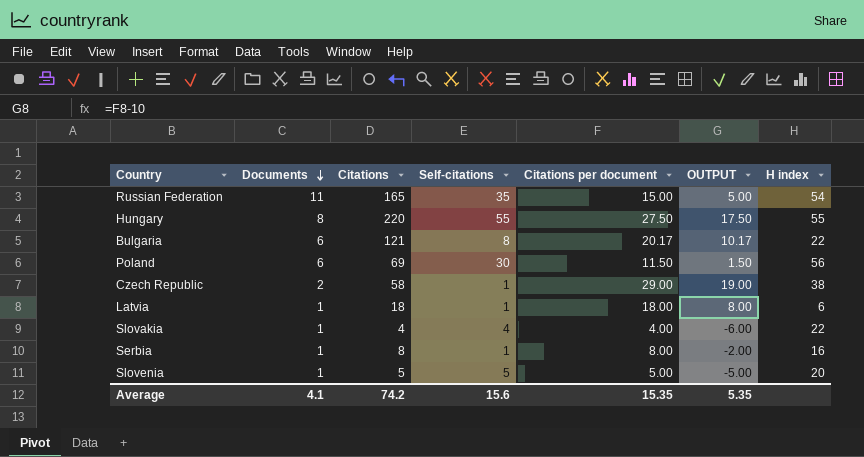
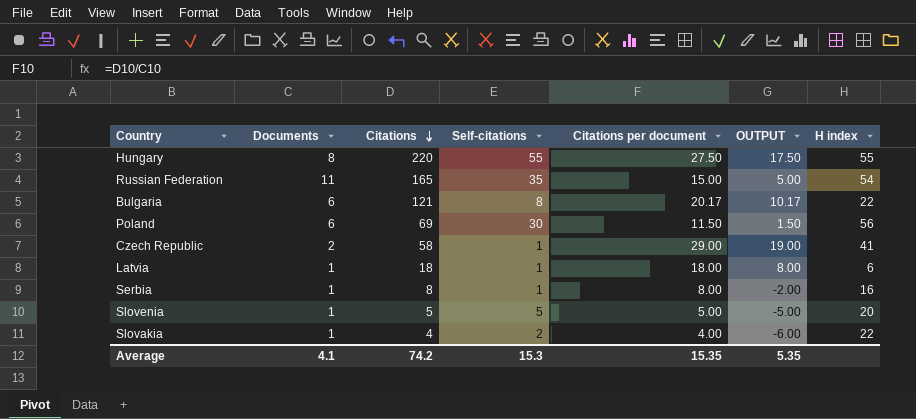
row order: Documents descending -> Citations descending
Czech Republic | H index: 38 -> 41
Slovakia | Self-citations: 4 -> 2
Average | Self-citations: 15.6 -> 15.3

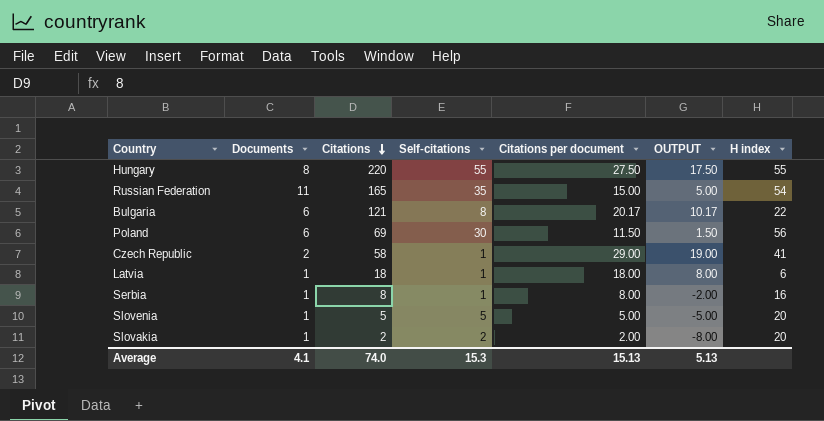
Slovakia | Citations: 4 -> 2
Slovakia | Citations per document: 4.00 -> 2.00
Slovakia | OUTPUT: -6.00 -> -8.00
Slovakia | H index: 22 -> 20
Average | Citations: 74.2 -> 74.0
Average | Citations per document: 15.35 -> 15.13
Average | OUTPUT: 5.35 -> 5.13

